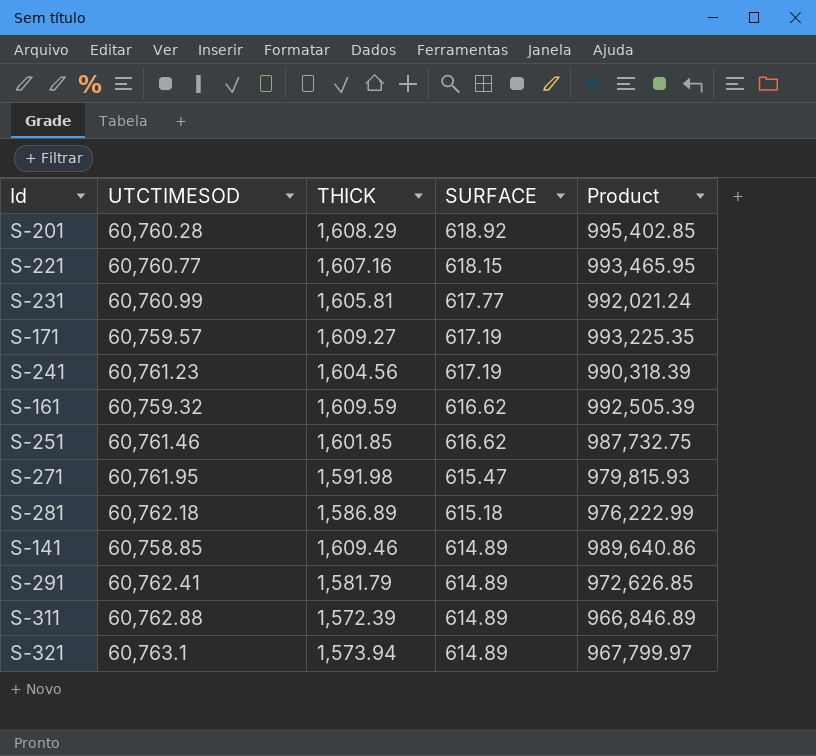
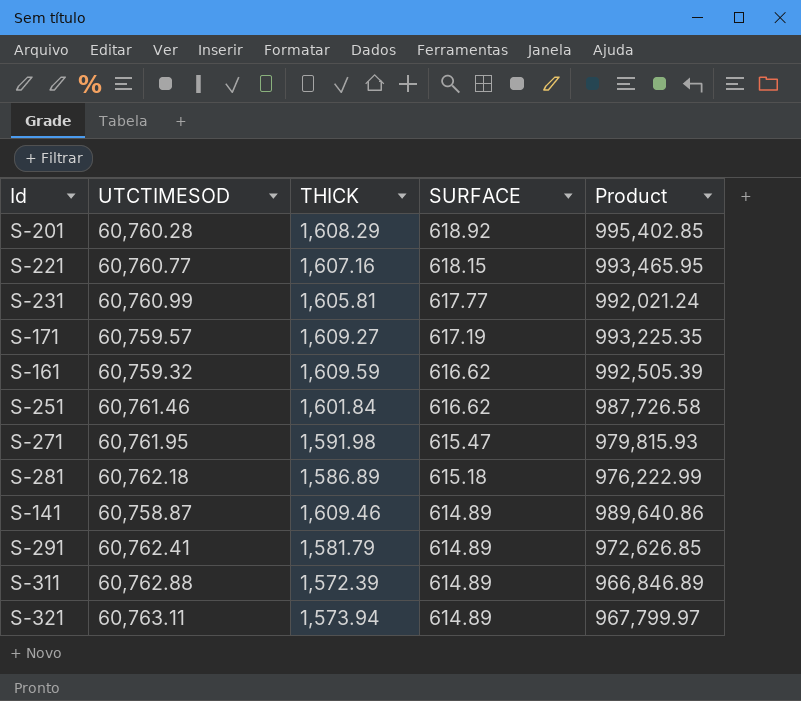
row S-241: 60,761.23 | 1,604.56 | 617.19 | 990,318.39 -> none
S-251 | THICK: 1,601.85 -> 1,601.84
S-251 | Product: 987,732.75 -> 987,726.58
S-141 | UTCTIMESOD: 60,758.85 -> 60,758.87
S-321 | UTCTIMESOD: 60,763.1 -> 60,763.11

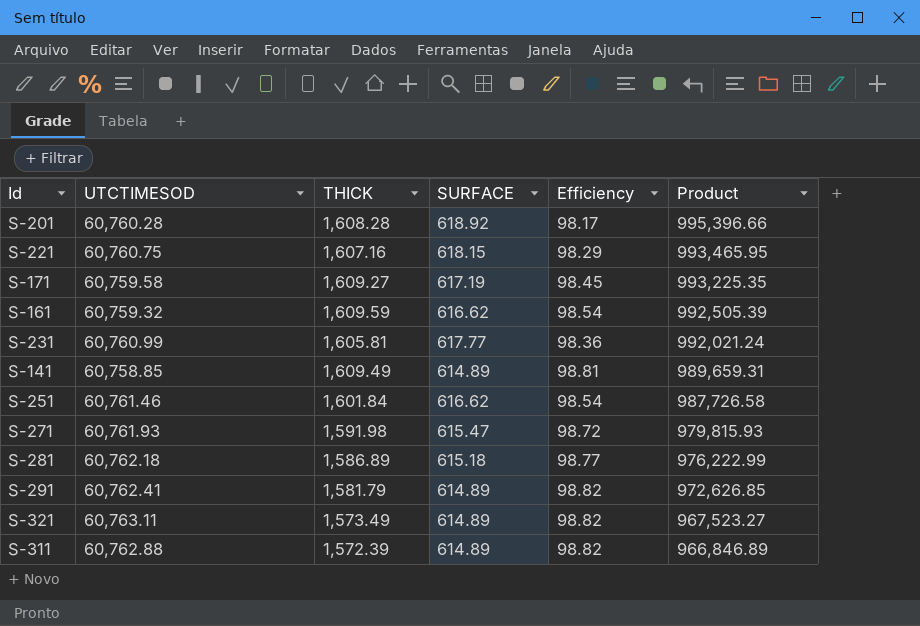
row order: SURFACE descending -> Product descending
column Efficiency | formula: none -> [UTCTIMESOD] / [SURFACE]
S-201 | THICK: 1,608.29 -> 1,608.28
S-201 | Product: 995,402.85 -> 995,396.66
S-221 | UTCTIMESOD: 60,760.77 -> 60,760.75
S-171 | UTCTIMESOD: 60,759.57 -> 60,759.58
S-141 | UTCTIMESOD: 60,758.87 -> 60,758.85
S-141 | THICK: 1,609.46 -> 1,609.49
S-141 | Product: 989,640.86 -> 989,659.31
S-271 | UTCTIMESOD: 60,761.95 -> 60,761.93
S-321 | THICK: 1,573.94 -> 1,573.49
S-321 | Product: 967,799.97 -> 967,523.27

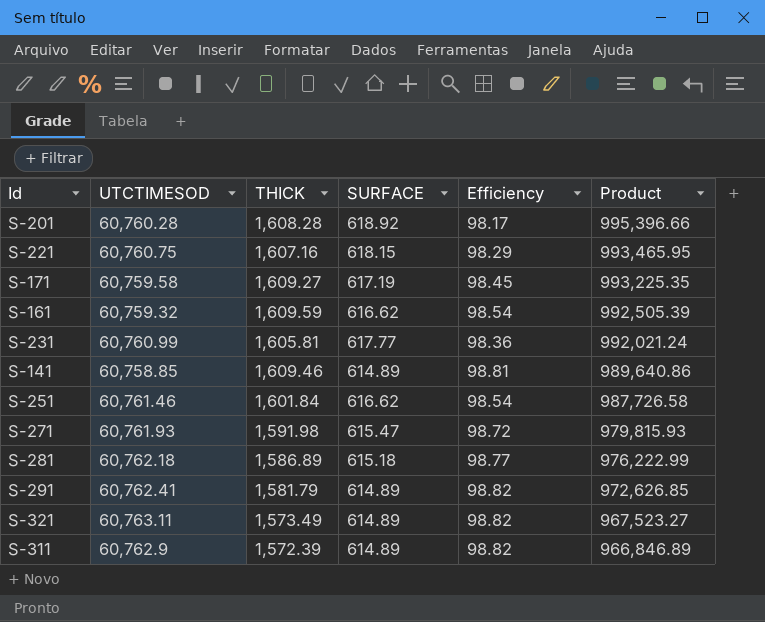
S-141 | THICK: 1,609.49 -> 1,609.46
S-141 | Product: 989,659.31 -> 989,640.86
S-311 | UTCTIMESOD: 60,762.88 -> 60,762.9

